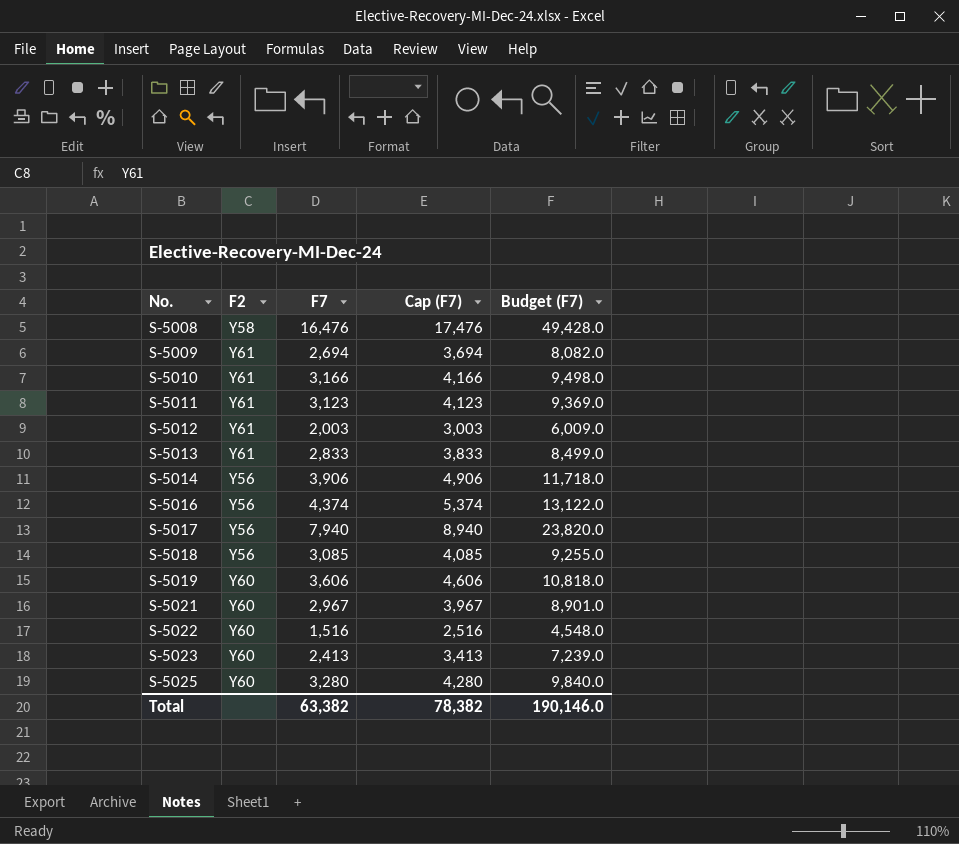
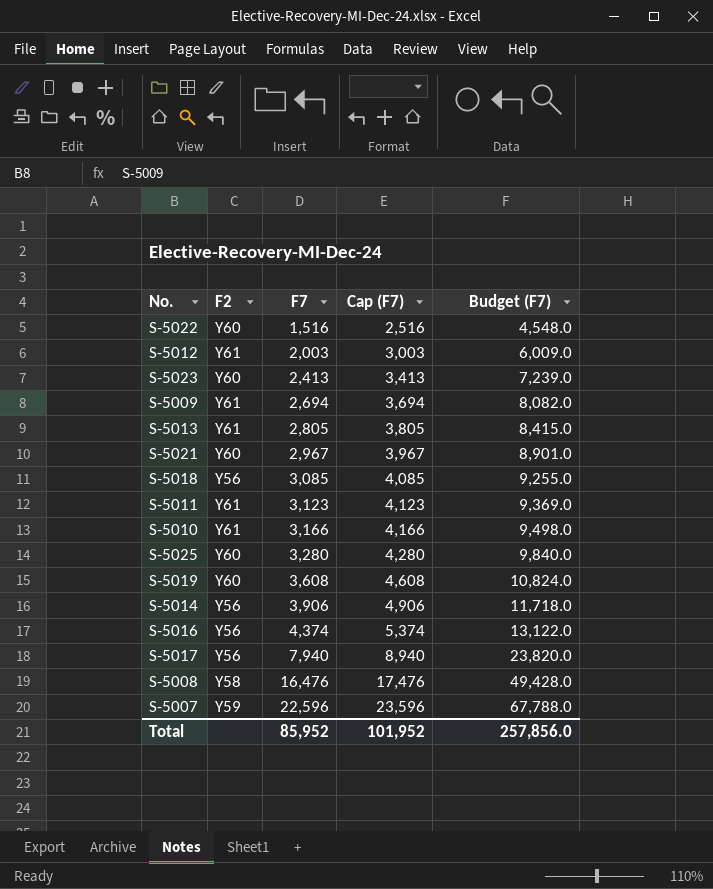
row order: No. ascending -> F7 ascending
S-5013 | F7: 2,833 -> 2,805
S-5013 | Cap (F7): 3,833 -> 3,805
S-5013 | Budget (F7): 8,499.0 -> 8,415.0
S-5019 | F7: 3,606 -> 3,608
S-5019 | Cap (F7): 4,606 -> 4,608
S-5019 | Budget (F7): 10,818.0 -> 10,824.0
row S-5007: none -> Y59 | 22,596 | 23,596 | 67,788.0
Total | F7: 63,382 -> 85,952
Total | Cap (F7): 78,382 -> 101,952
Total | Budget (F7): 190,146.0 -> 257,856.0

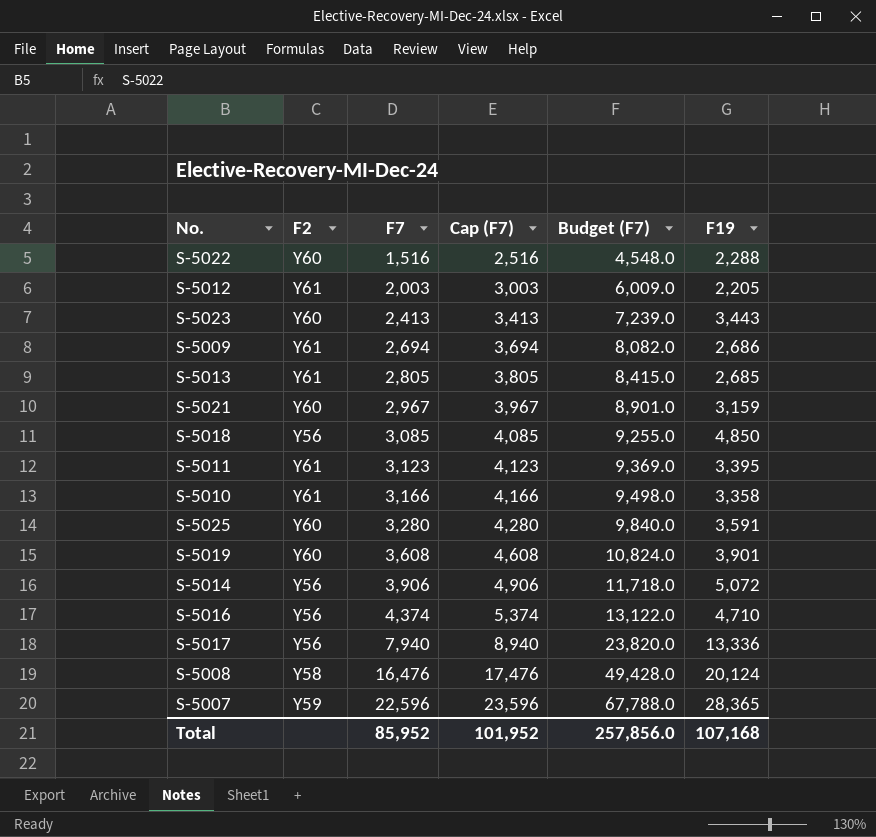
column F19 | position: none -> 6

